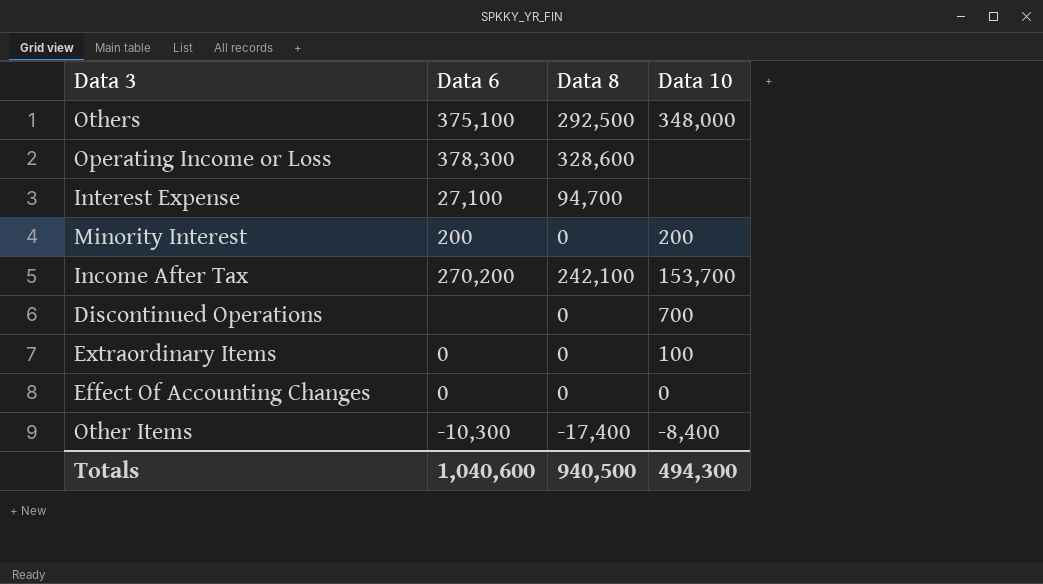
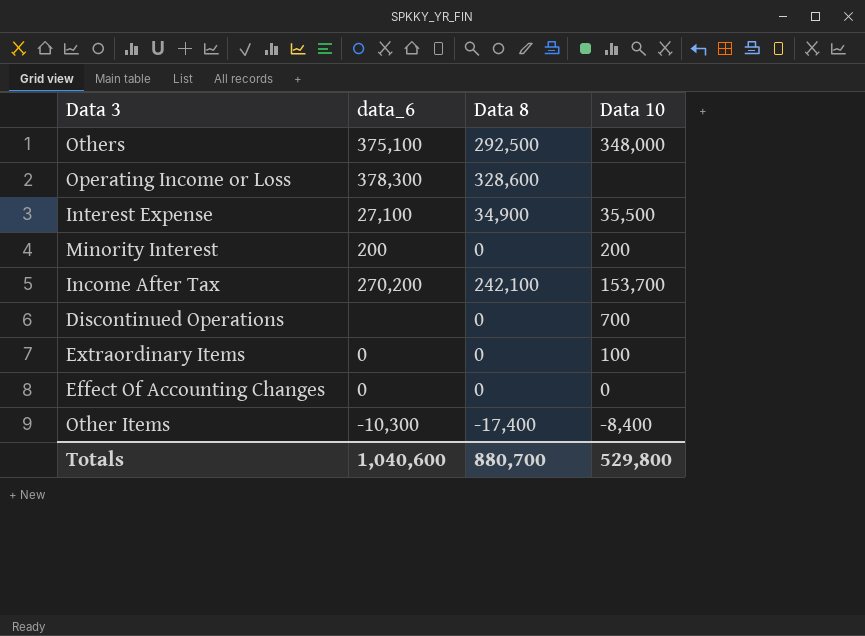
column name: Data 6 -> data_6
Interest Expense | Data 8: 94,700 -> 34,900
Interest Expense | Data 10: none -> 35,500
Totals | Data 8: 940,500 -> 880,700
Totals | Data 10: 494,300 -> 529,800

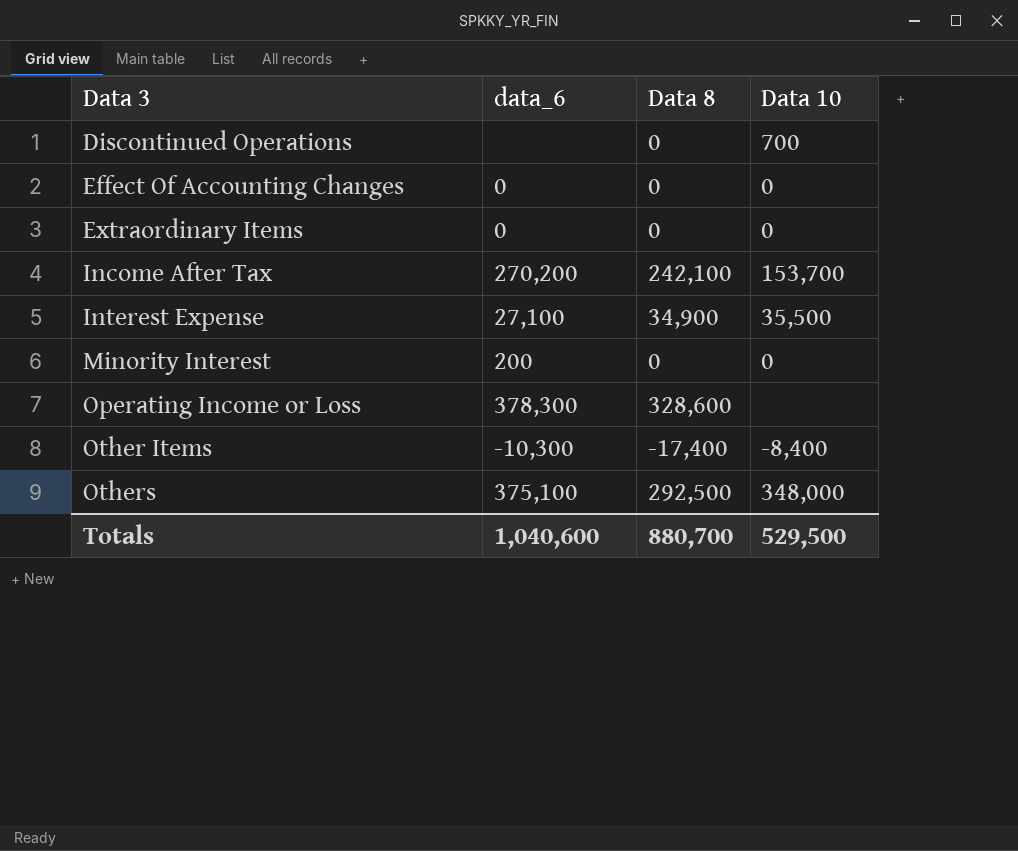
row order: none -> Data 3 ascending
Extraordinary Items | Data 10: 100 -> 0
Minority Interest | Data 10: 200 -> 0
Totals | Data 10: 529,800 -> 529,500

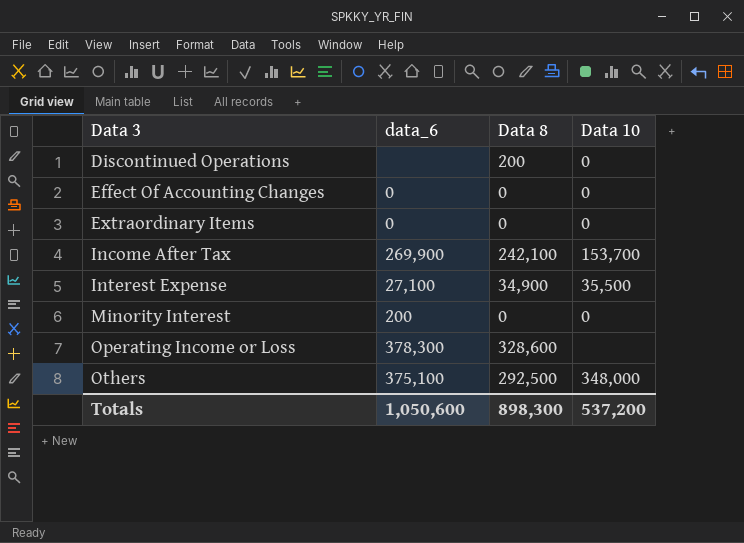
row Other Items: -10,300 | -17,400 | -8,400 -> none
Discontinued Operations | Data 8: 0 -> 200
Discontinued Operations | Data 10: 700 -> 0
Income After Tax | data_6: 270,200 -> 269,900
Totals | data_6: 1,040,600 -> 1,050,600
Totals | Data 8: 880,700 -> 898,300
Totals | Data 10: 529,500 -> 537,200

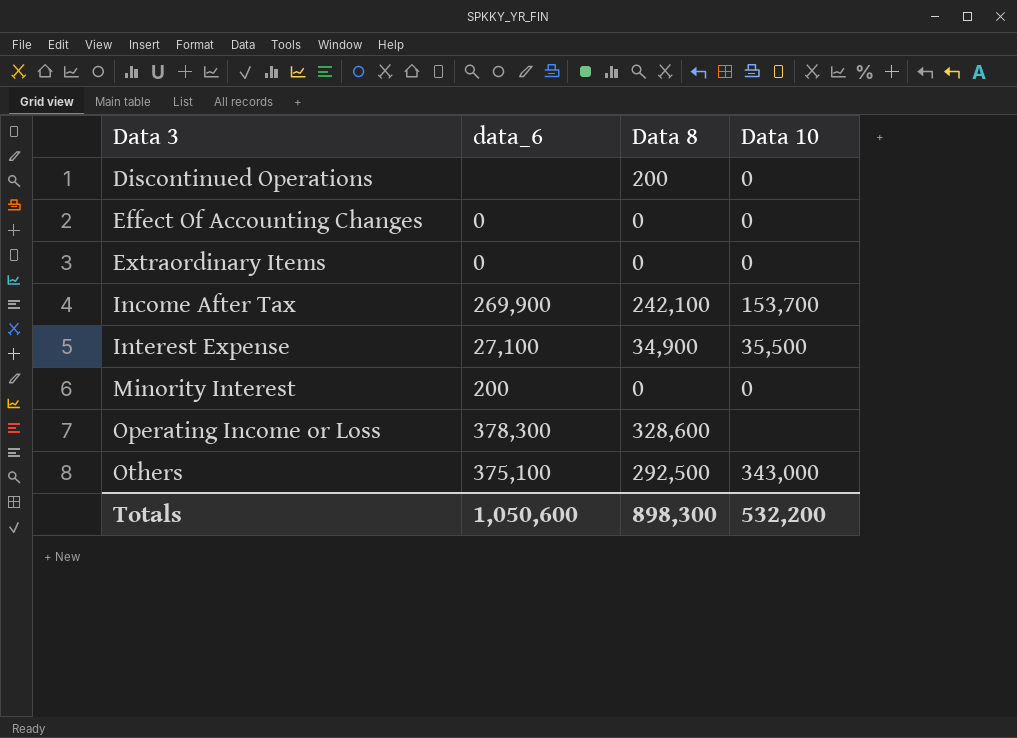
Others | Data 10: 348,000 -> 343,000
Totals | Data 10: 537,200 -> 532,200

